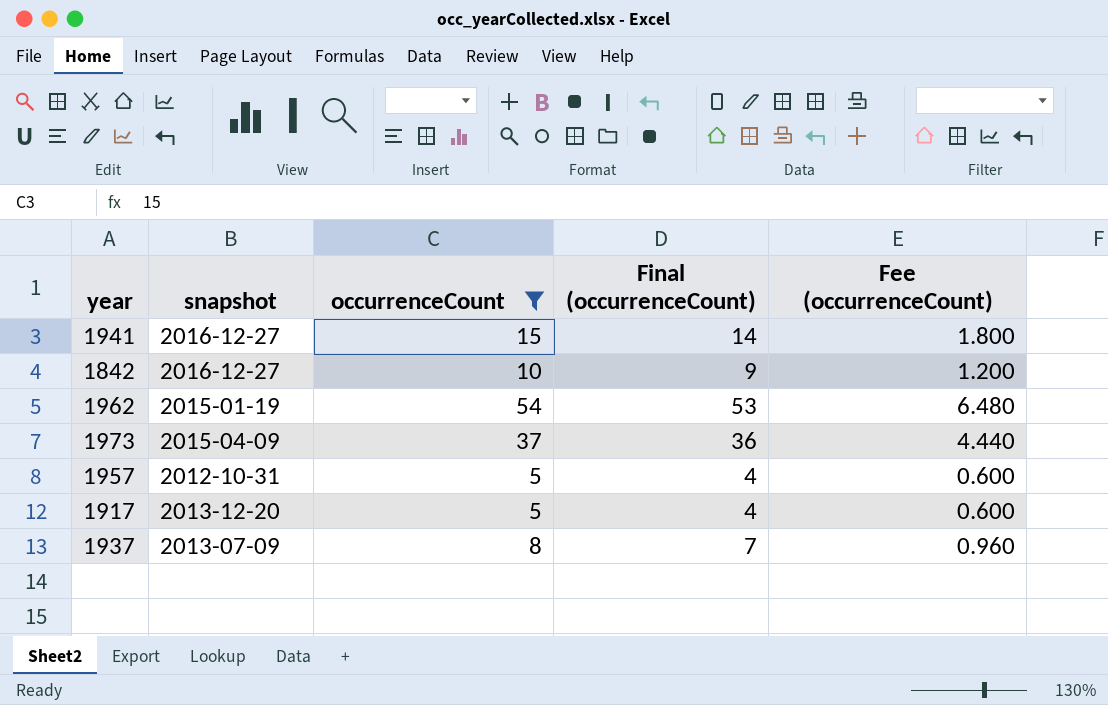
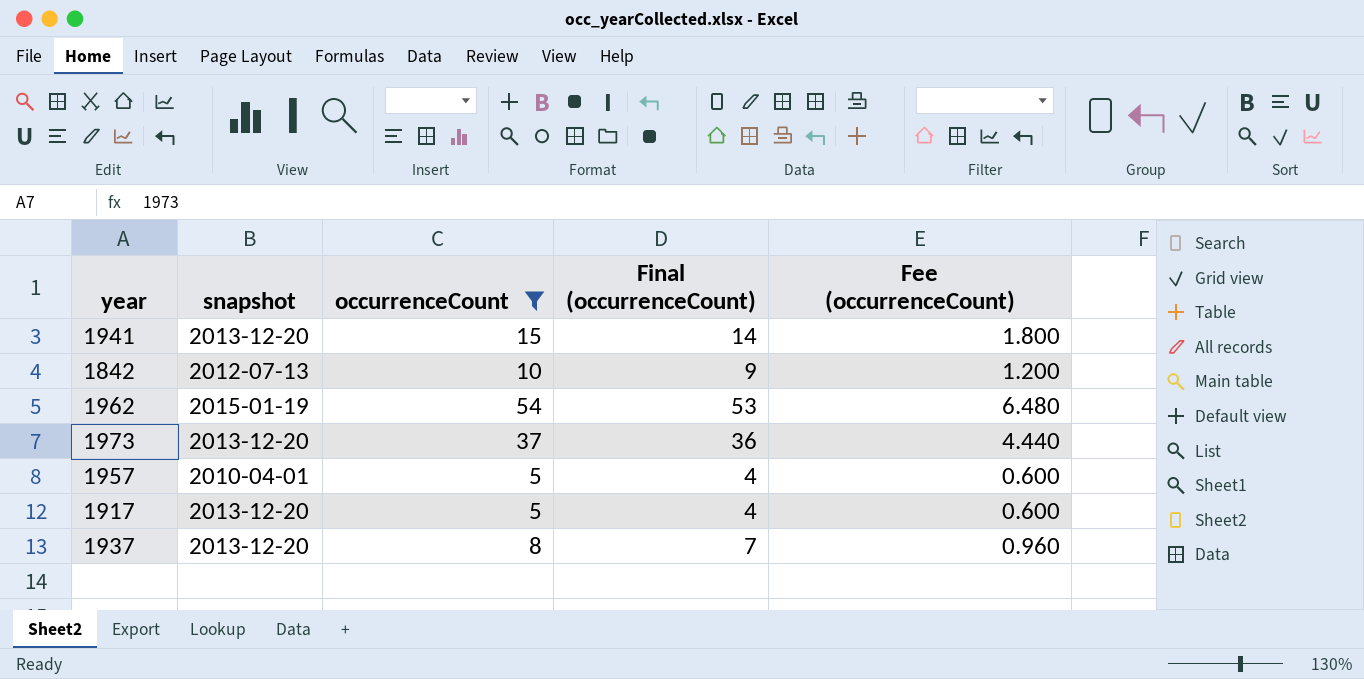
1941 | snapshot: 2016-12-27 -> 2013-12-20
1842 | snapshot: 2016-12-27 -> 2012-07-13
1973 | snapshot: 2015-04-09 -> 2013-12-20
1957 | snapshot: 2012-10-31 -> 2010-04-01
1937 | snapshot: 2013-07-09 -> 2013-12-20

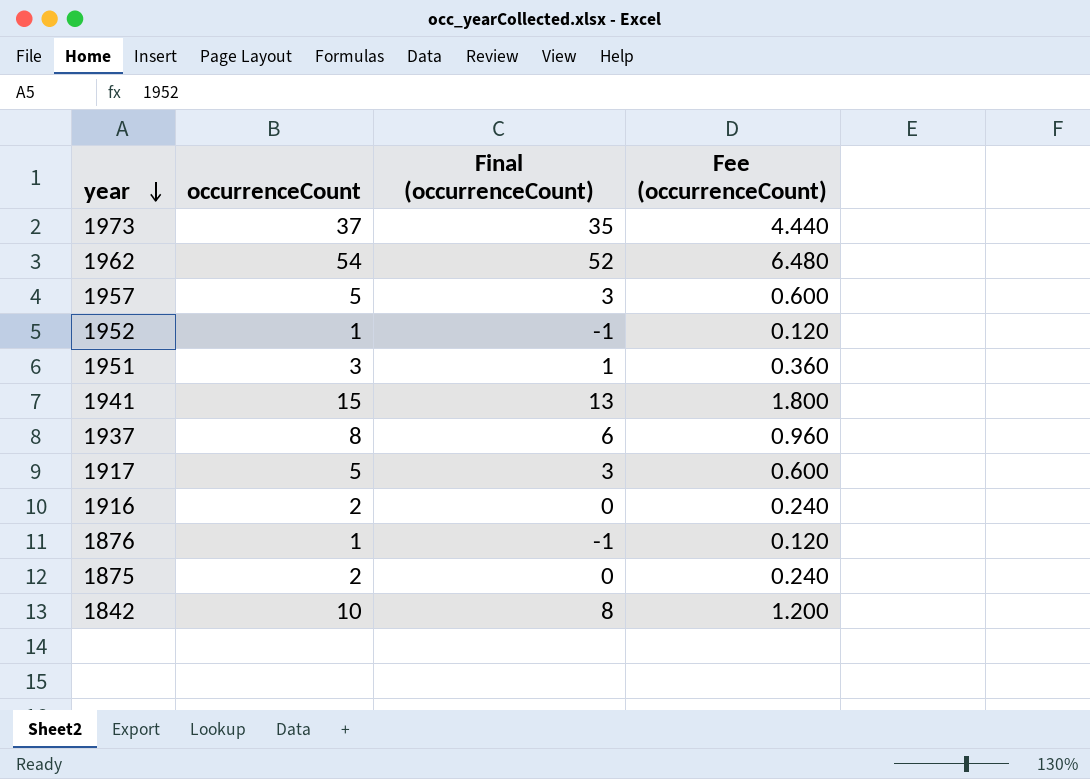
filter: occurrenceCount >= 5 -> none
row order: none -> year descending
column snapshot | position: 2 -> none
column Final (occurrenceCount) | formula: [occurrenceCount] - 1 -> [occurrenceCount] - 2

